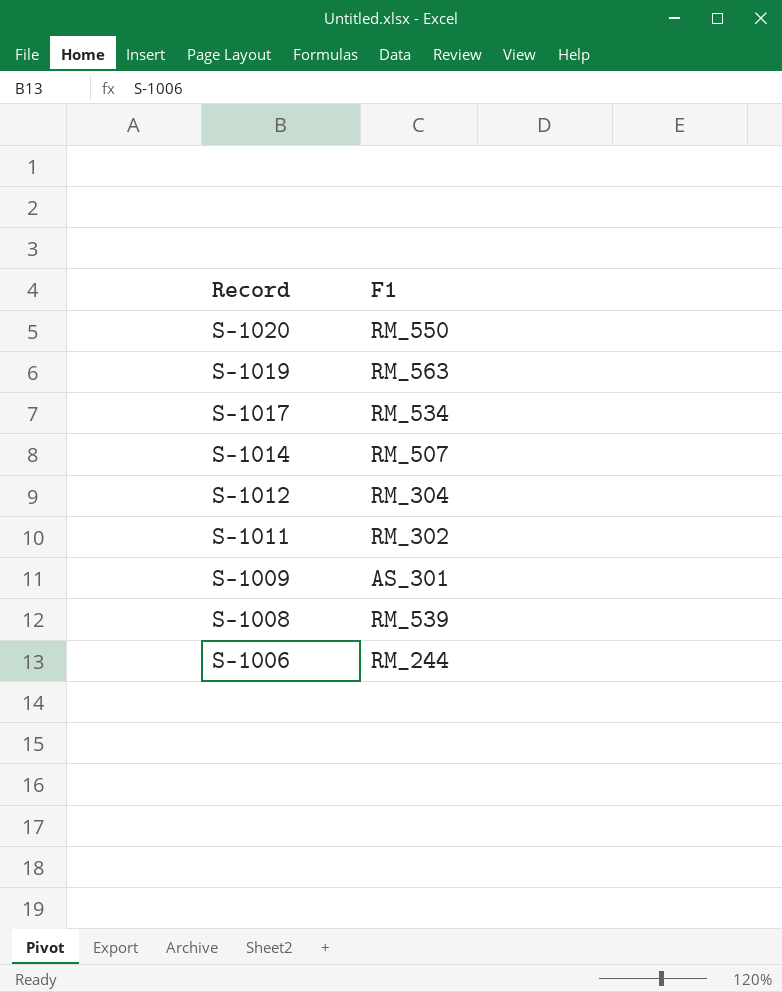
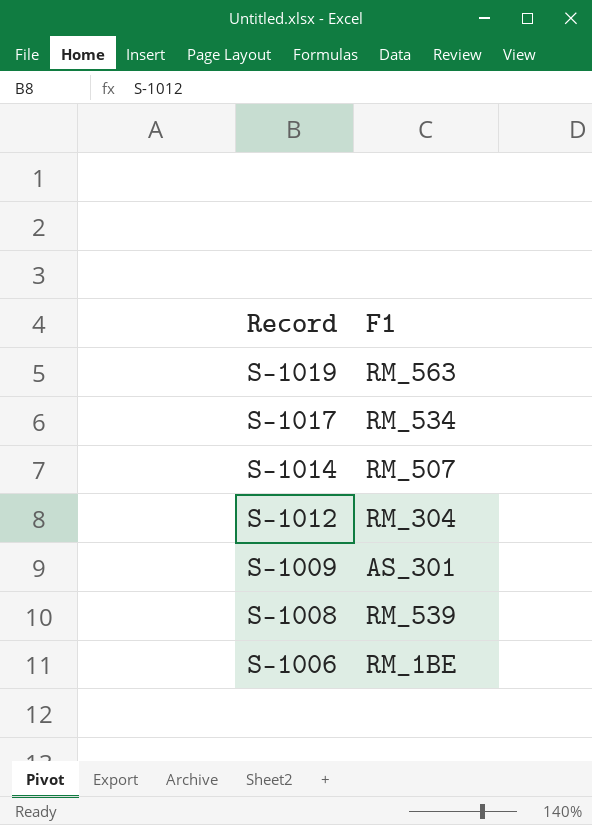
row S-1020: RM_550 -> none
row S-1011: RM_302 -> none
S-1006 | F1: RM_244 -> RM_1BE

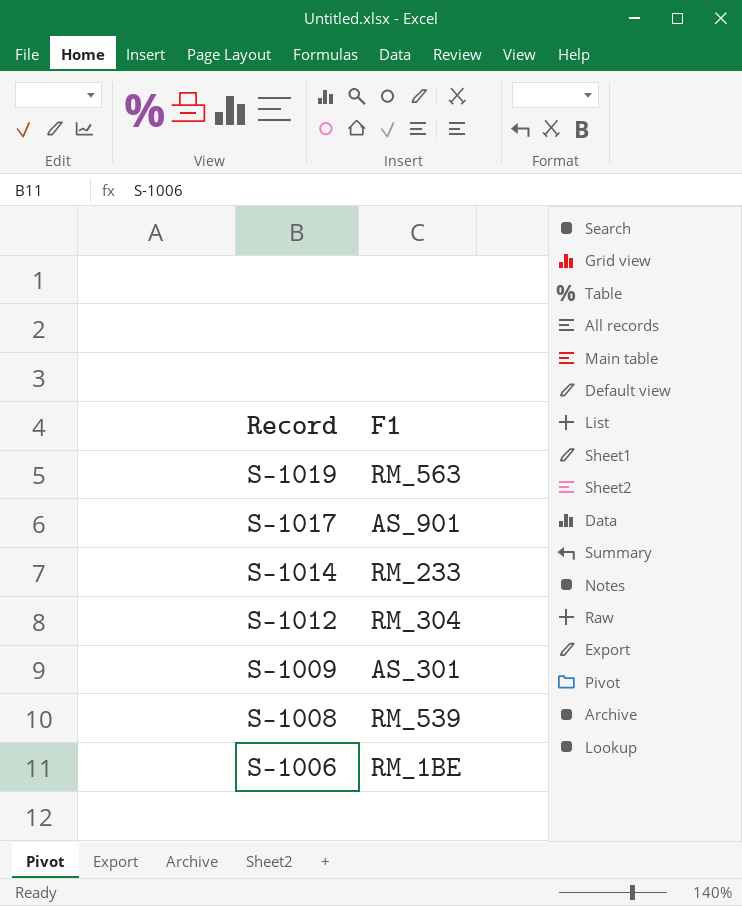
S-1017 | F1: RM_534 -> AS_901
S-1014 | F1: RM_507 -> RM_233

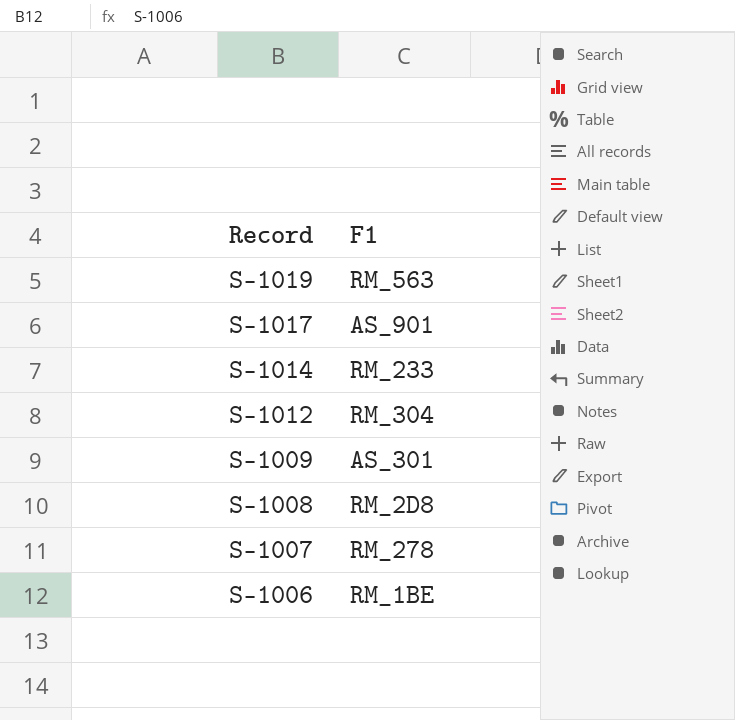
S-1008 | F1: RM_539 -> RM_2D8
row S-1007: none -> RM_278

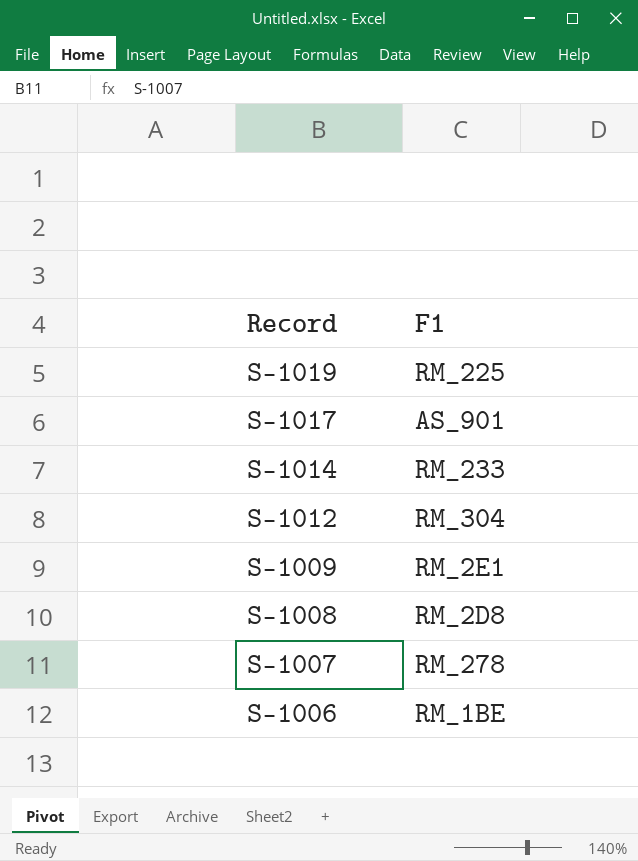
S-1019 | F1: RM_563 -> RM_225
S-1009 | F1: AS_301 -> RM_2E1

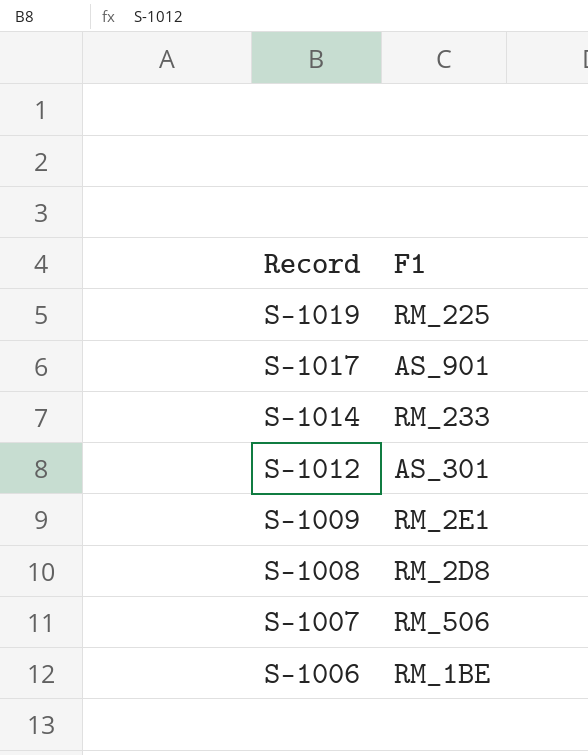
S-1012 | F1: RM_304 -> AS_301
S-1007 | F1: RM_278 -> RM_506

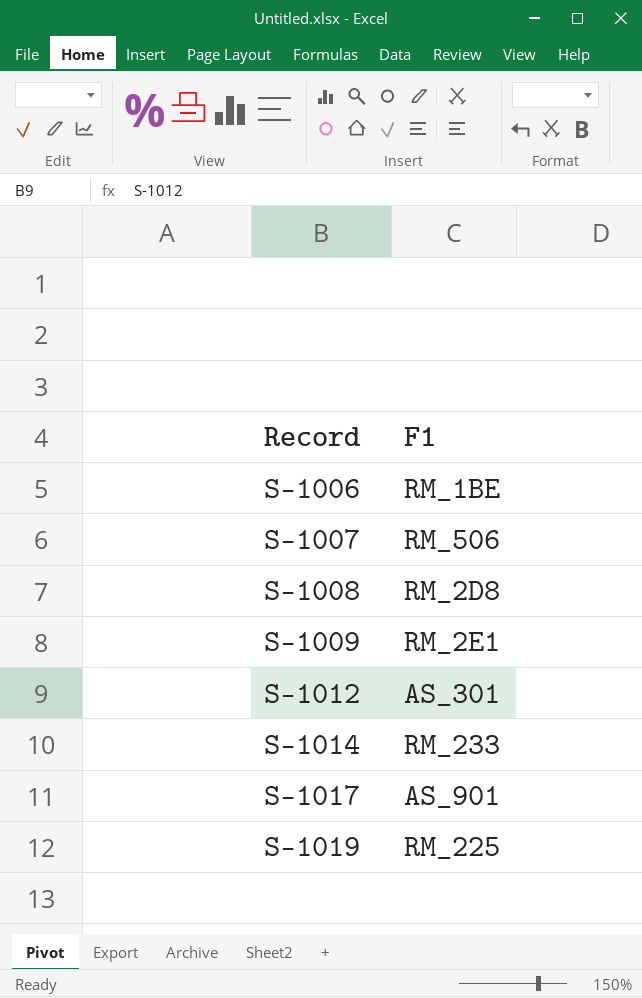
row order: Record descending -> Record ascending

